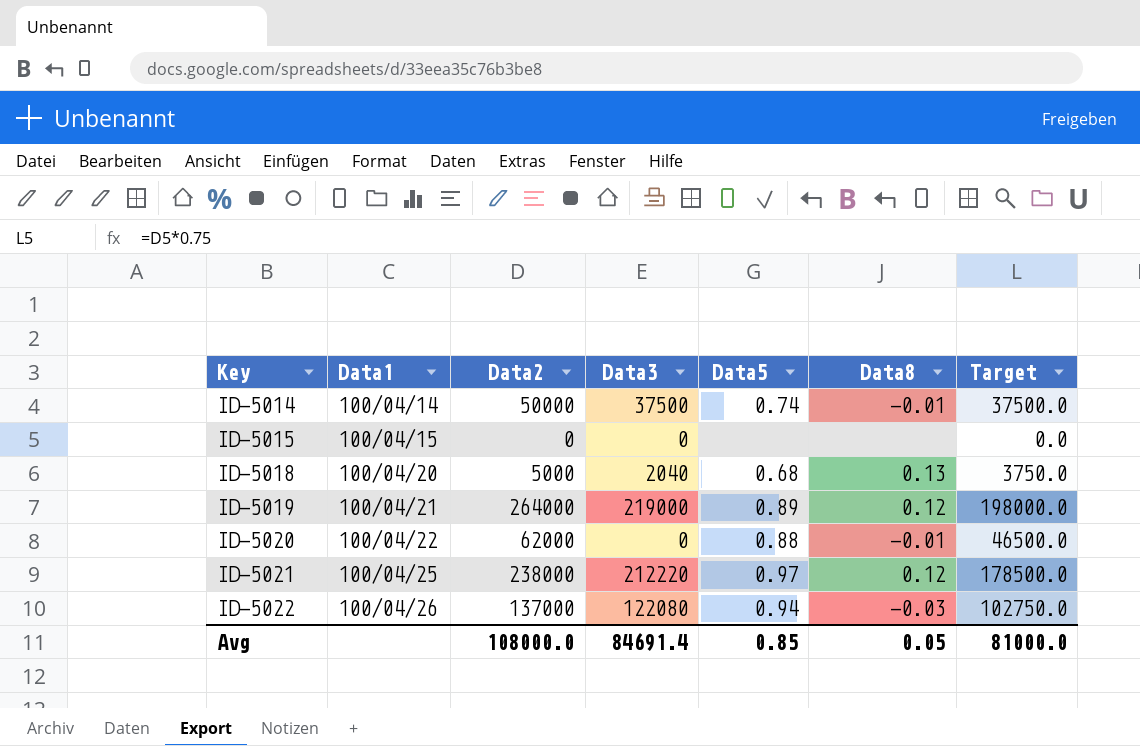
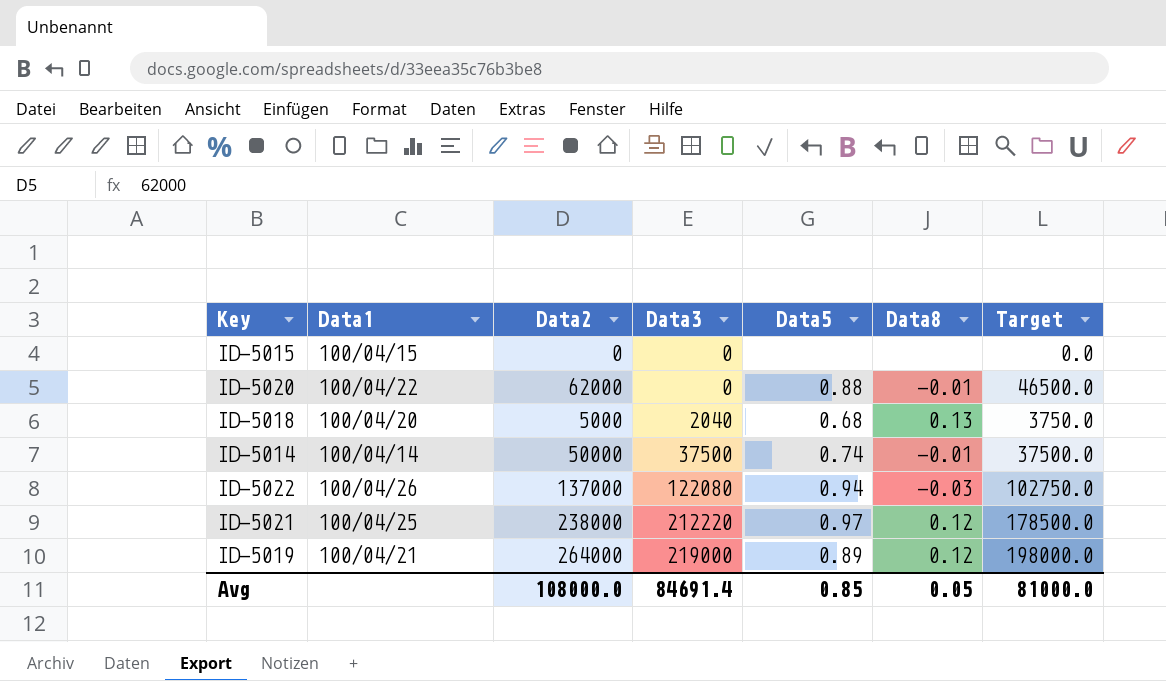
row order: Key ascending -> Data3 ascending

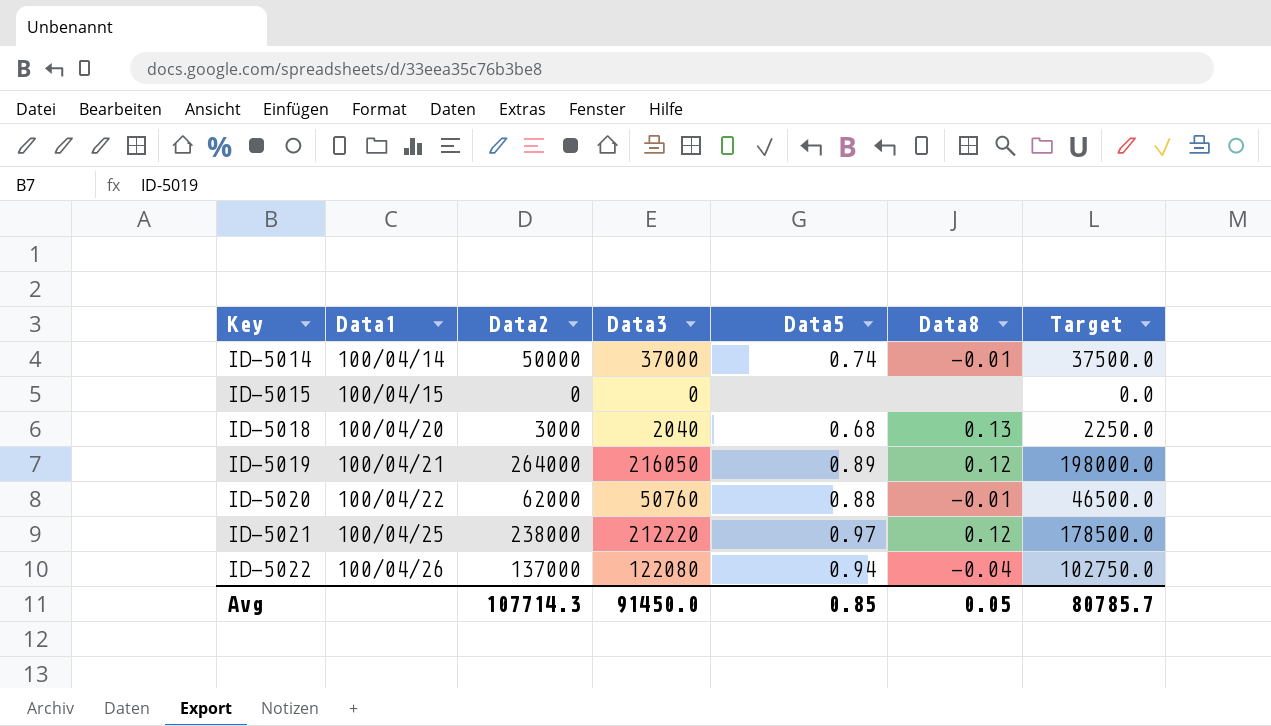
row order: Data3 ascending -> Key ascending
ID-5014 | Data3: 37500 -> 37000
ID-5018 | Data2: 5000 -> 3000
ID-5018 | Target: 3750.0 -> 2250.0
ID-5019 | Data3: 219000 -> 216050
ID-5020 | Data3: 0 -> 50760
ID-5022 | Data8: -0.03 -> -0.04
Avg | Data2: 108000.0 -> 107714.3
Avg | Data3: 84691.4 -> 91450.0
Avg | Target: 81000.0 -> 80785.7

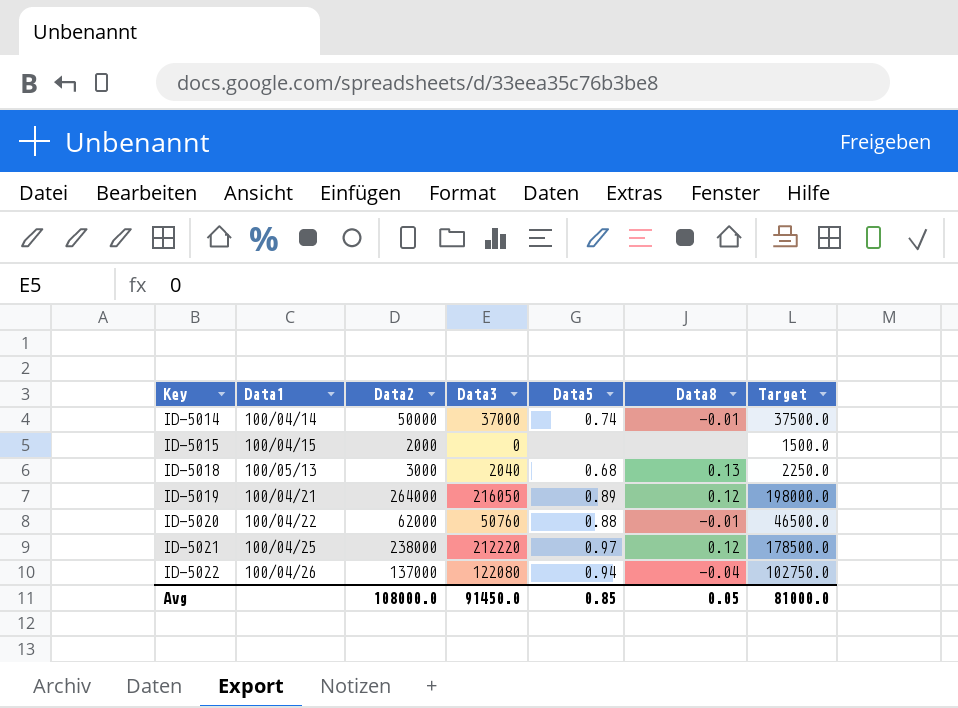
ID-5015 | Data2: 0 -> 2000
ID-5015 | Target: 0.0 -> 1500.0
ID-5018 | Data1: 100/04/20 -> 100/05/13
Avg | Data2: 107714.3 -> 108000.0
Avg | Target: 80785.7 -> 81000.0

